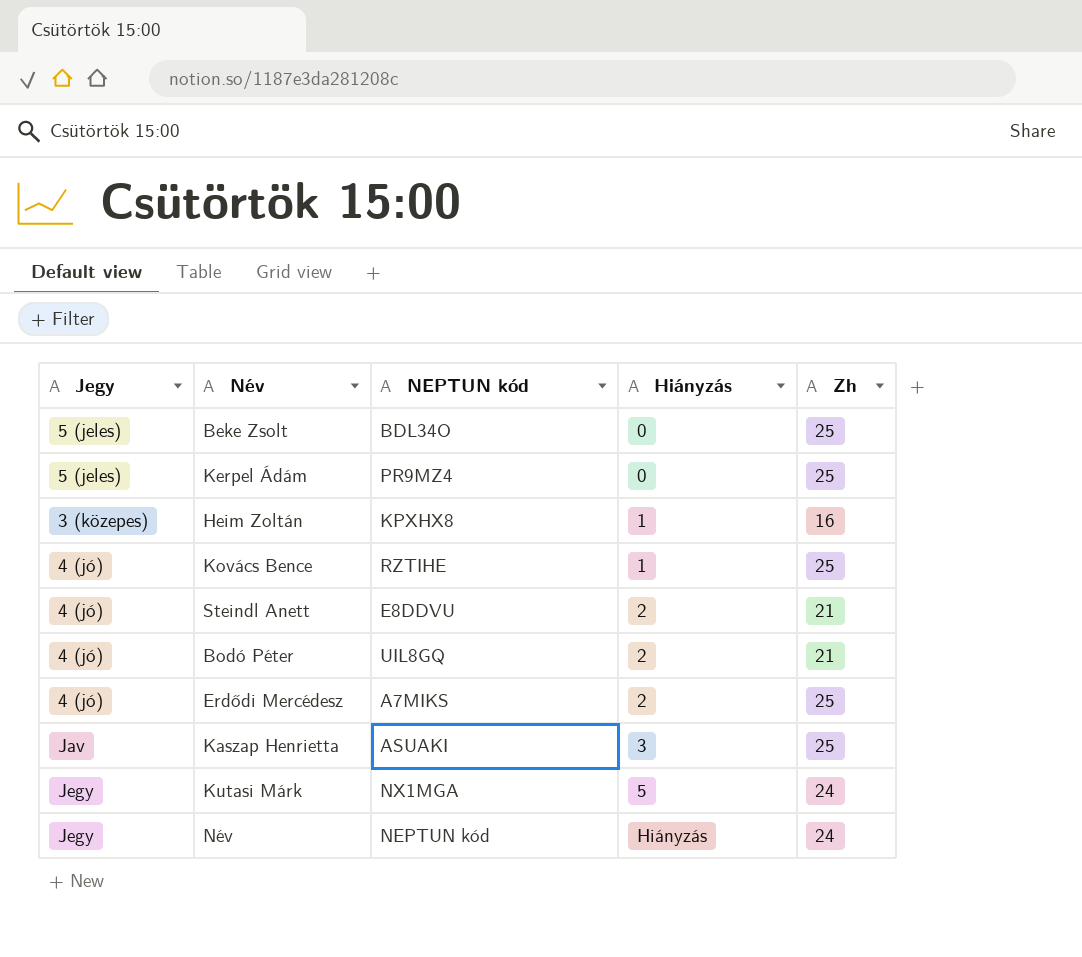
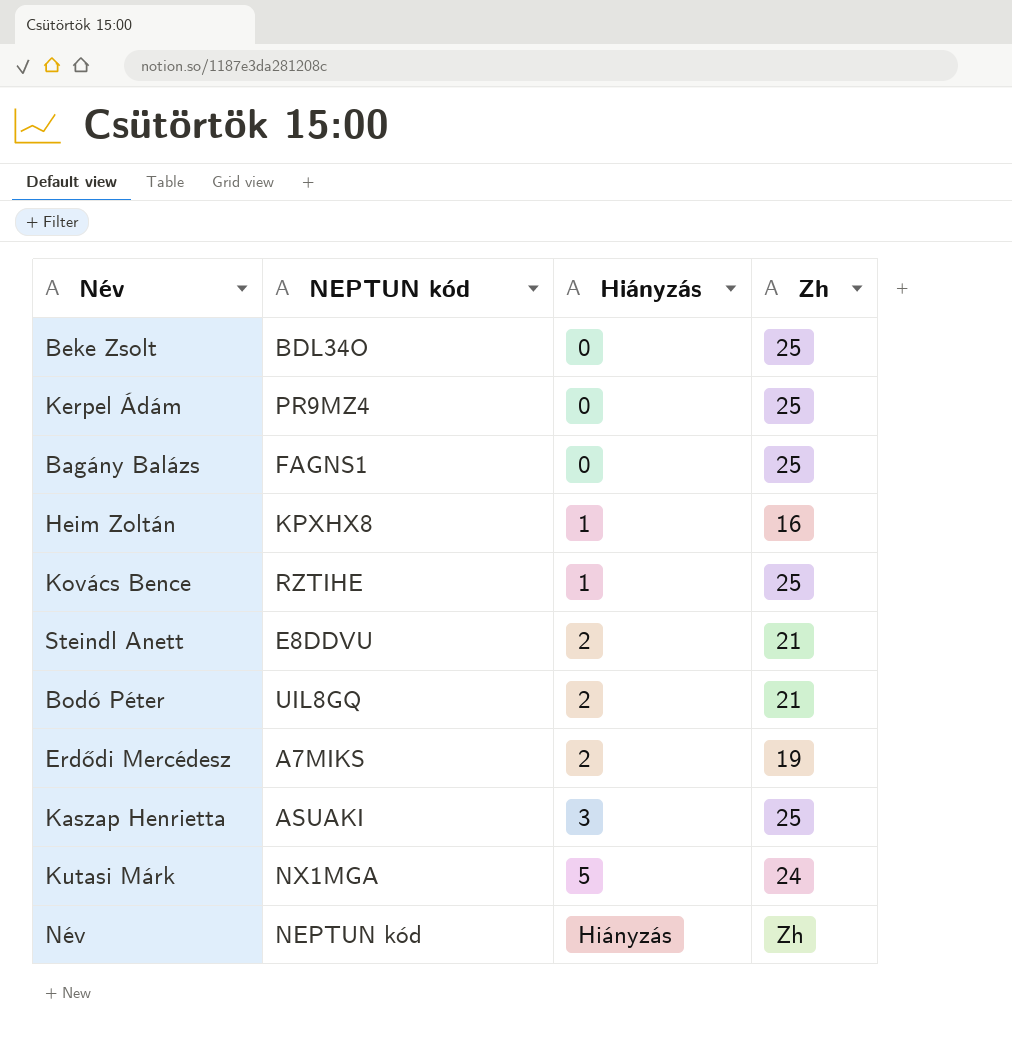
column Jegy | position: 1 -> none
row Bagány Balázs: none -> FAGNS1 | 0 | 25
Erdődi Mercédesz | Zh: 25 -> 19
Név | Zh: 24 -> Zh

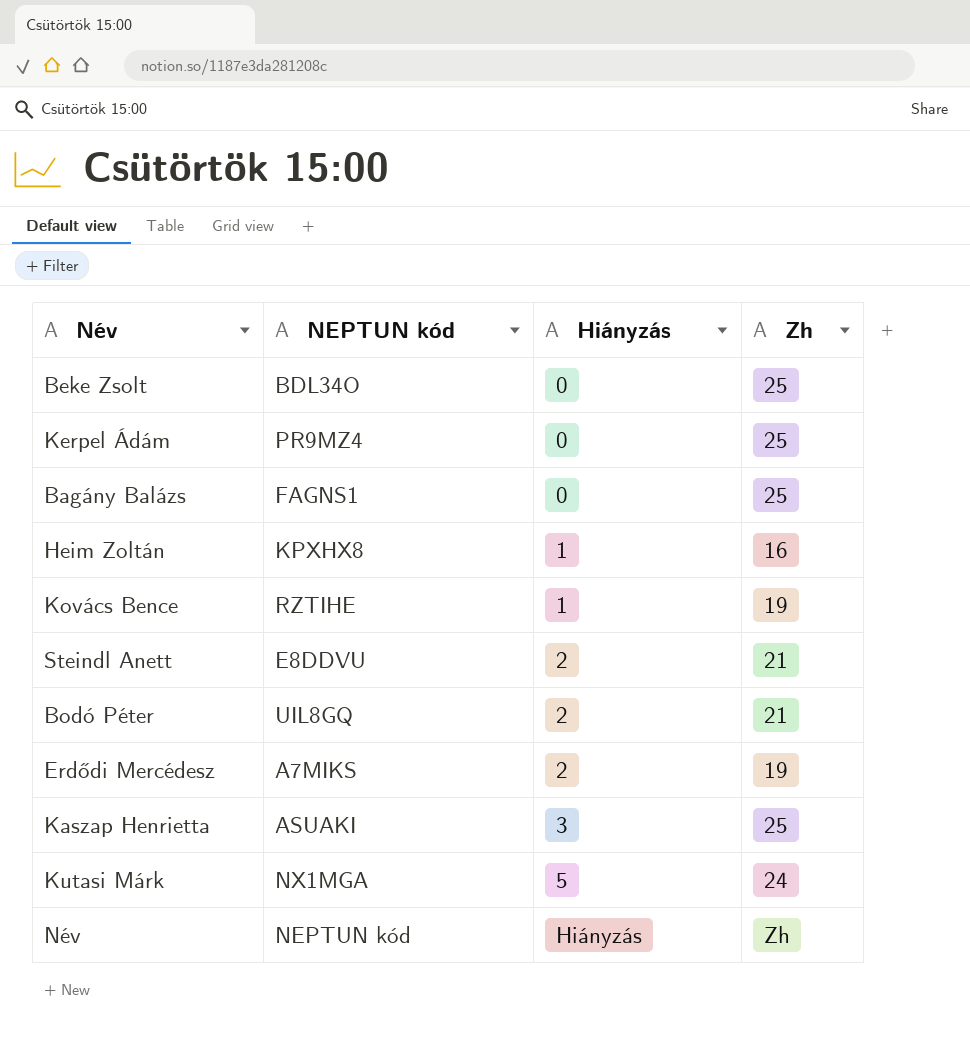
Kovács Bence | Zh: 25 -> 19

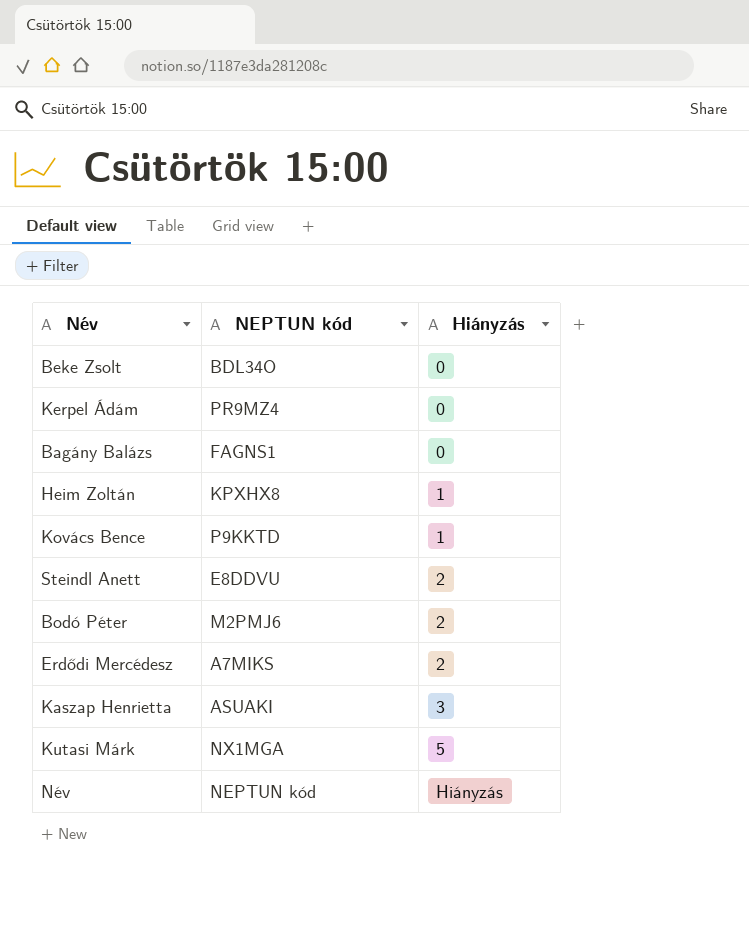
column Zh | position: 4 -> none
Kovács Bence | NEPTUN kód: RZTIHE -> P9KKTD
Bodó Péter | NEPTUN kód: UIL8GQ -> M2PMJ6

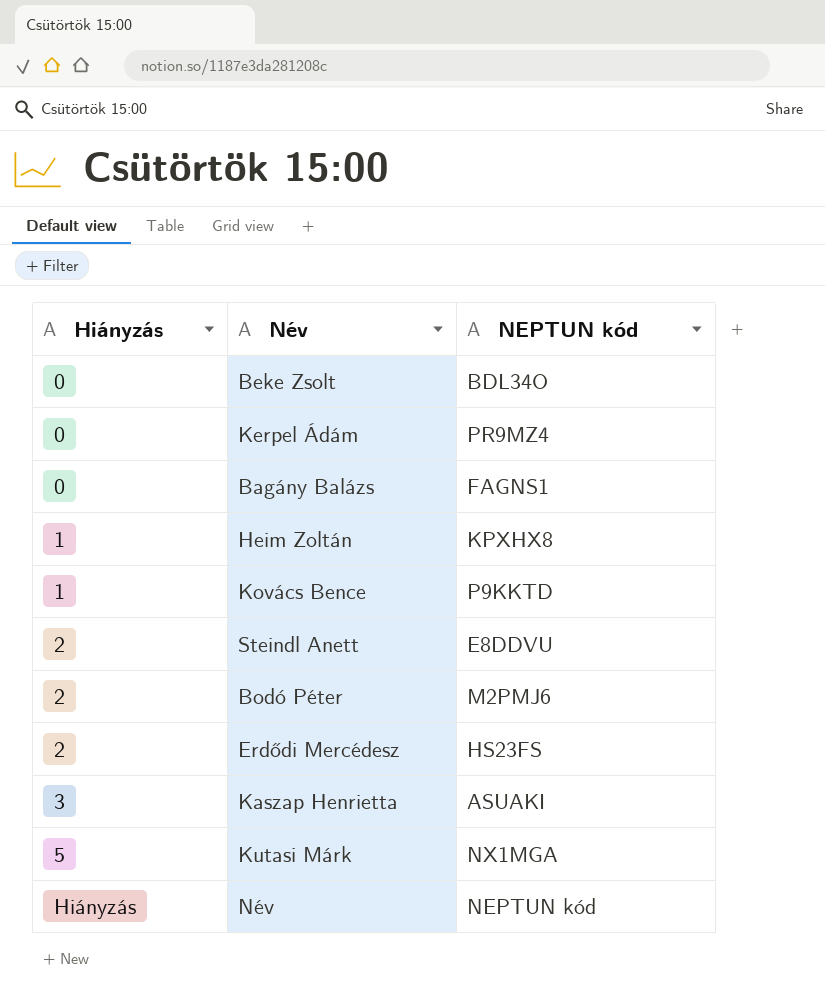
column Hiányzás | position: 3 -> 1
Erdődi Mercédesz | NEPTUN kód: A7MIKS -> HS23FS

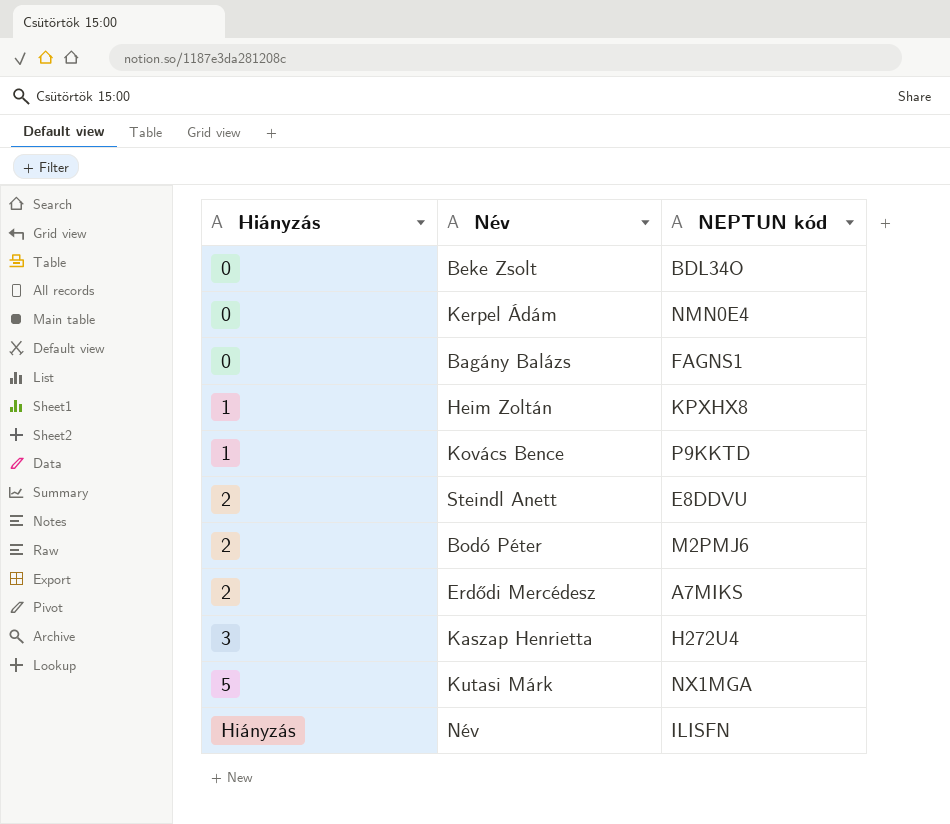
Kerpel Ádám | NEPTUN kód: PR9MZ4 -> NMN0E4
Erdődi Mercédesz | NEPTUN kód: HS23FS -> A7MIKS
Kaszap Henrietta | NEPTUN kód: ASUAKI -> H272U4
Név | NEPTUN kód: NEPTUN kód -> ILISFN

